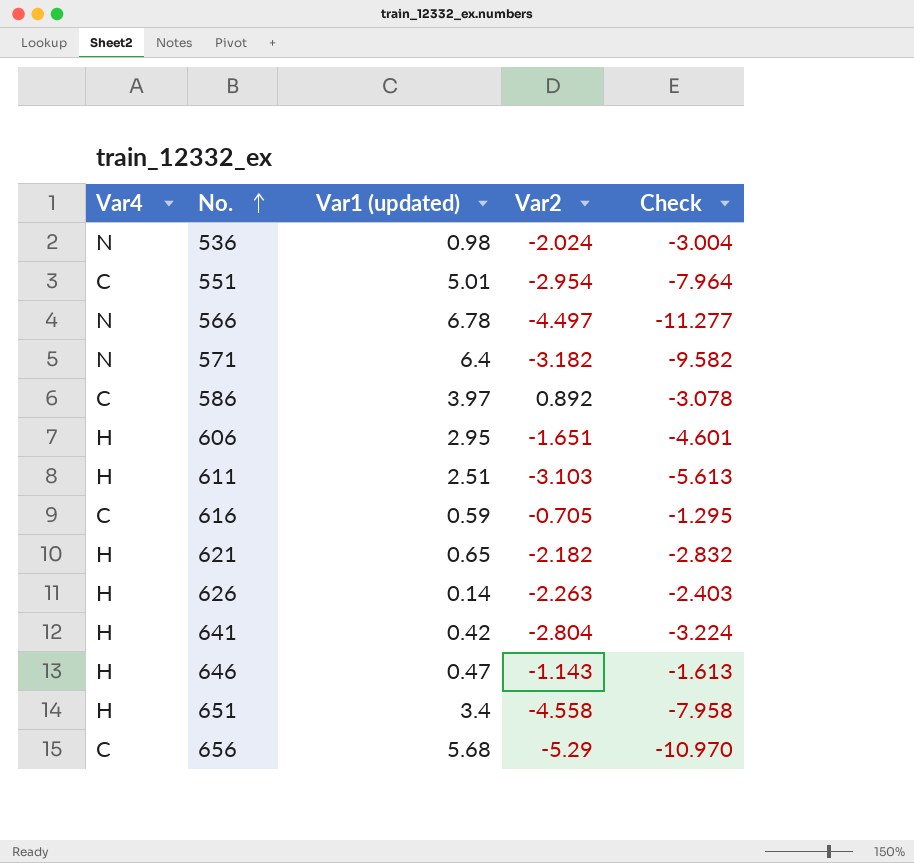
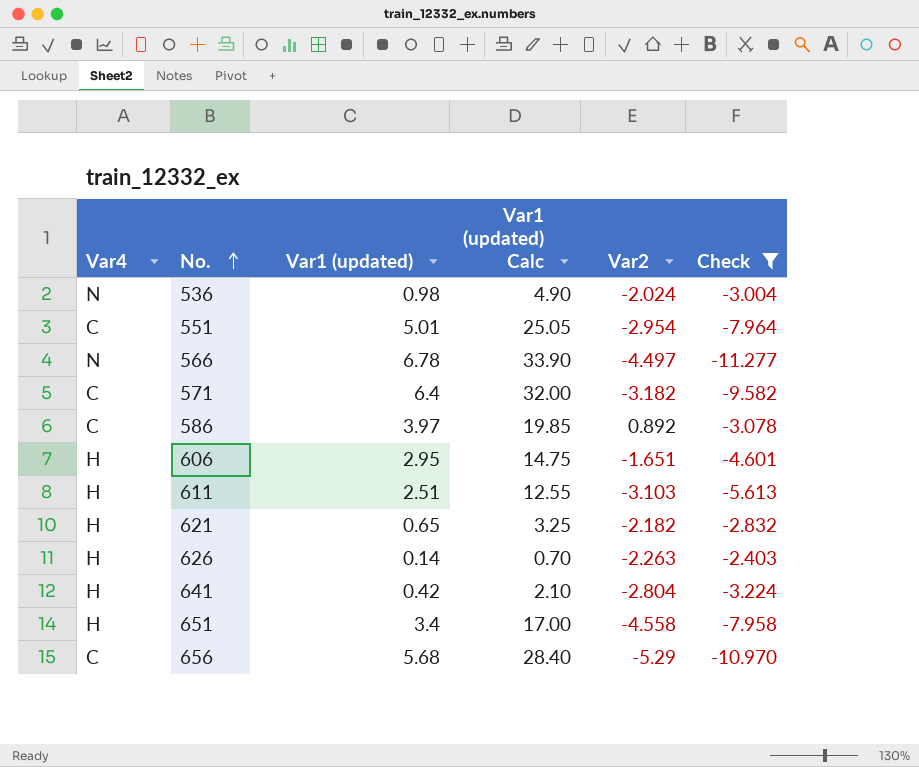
filter: none -> Check <= -2.403
column Var1 (updated) Calc | formula: none -> [Var1 (updated)] * 5
571 | Var4: N -> C

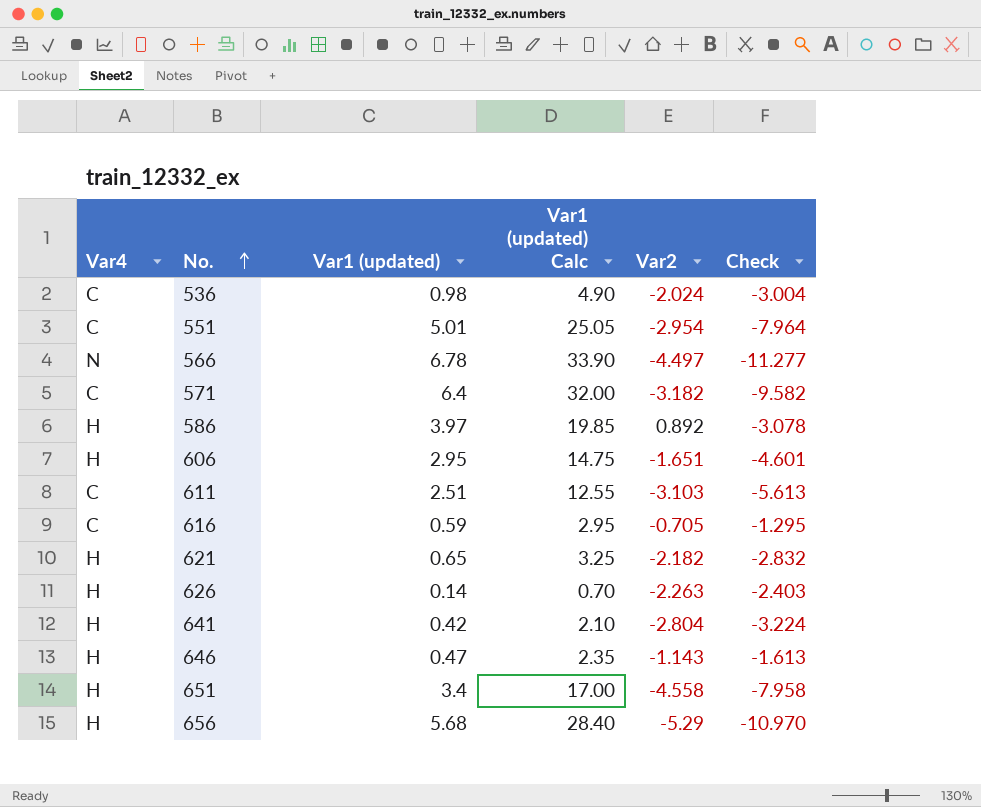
filter: Check <= -2.403 -> none
536 | Var4: N -> C
586 | Var4: C -> H
611 | Var4: H -> C
656 | Var4: C -> H

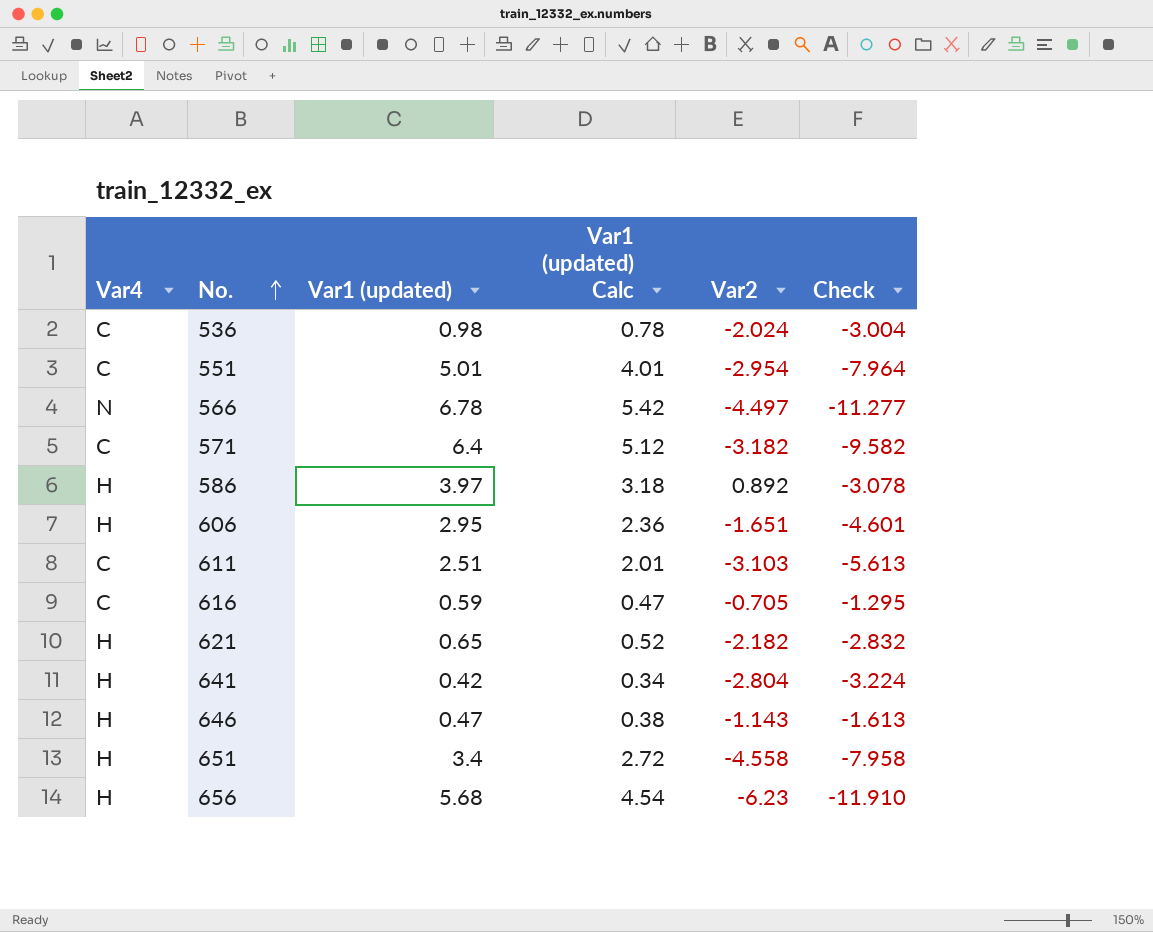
column Var1 (updated) Calc | formula: [Var1 (updated)] * 5 -> [Var1 (updated)] * 0.8
row 626: H | 0.14 | 0.70 | -2.263 | -2.403 -> none
656 | Var2: -5.29 -> -6.23
656 | Check: -10.970 -> -11.910

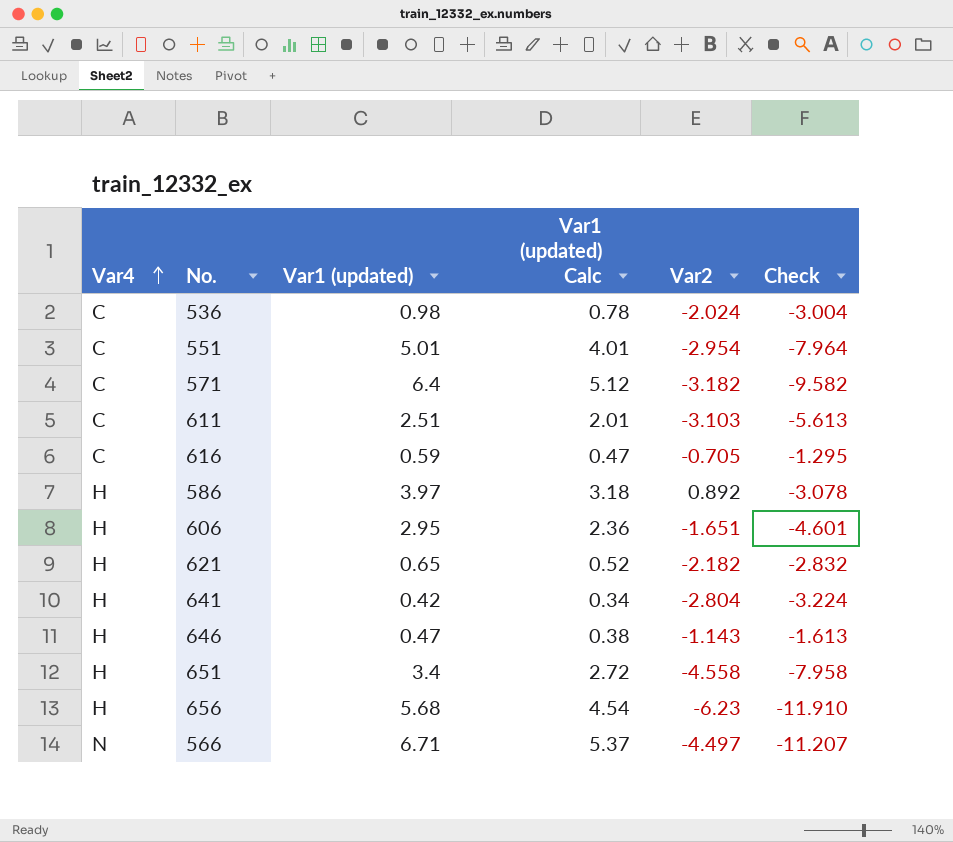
row order: No. ascending -> Var4 ascending
566 | Var1 (updated): 6.78 -> 6.71
566 | Var1 (updated) Calc: 5.42 -> 5.37
566 | Check: -11.277 -> -11.207

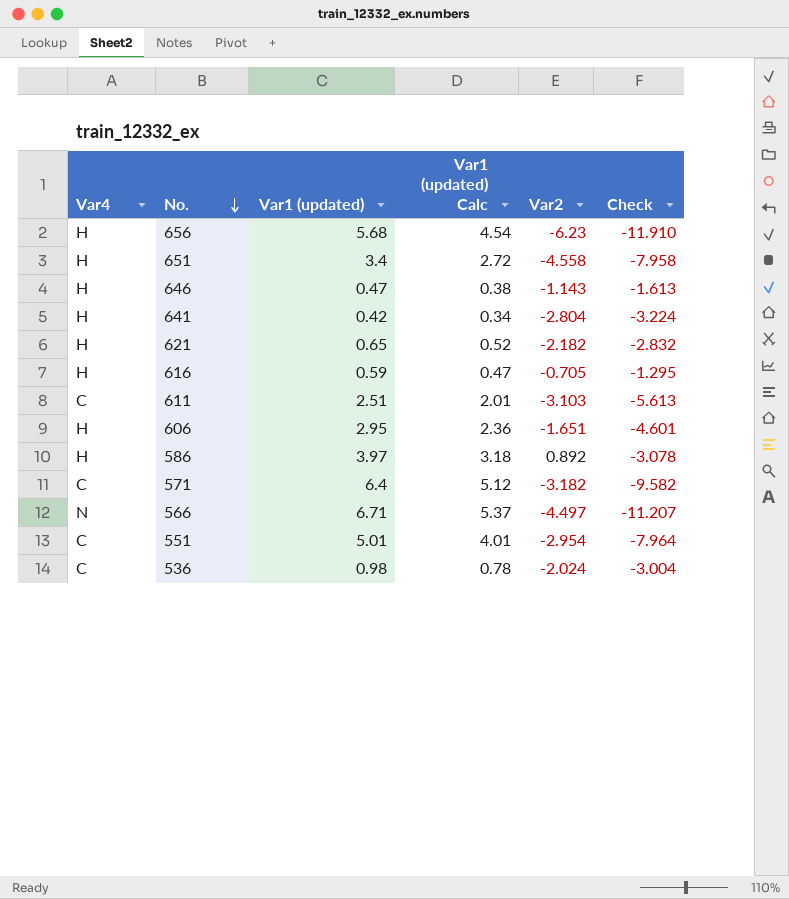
row order: Var4 ascending -> No. descending
616 | Var4: C -> H

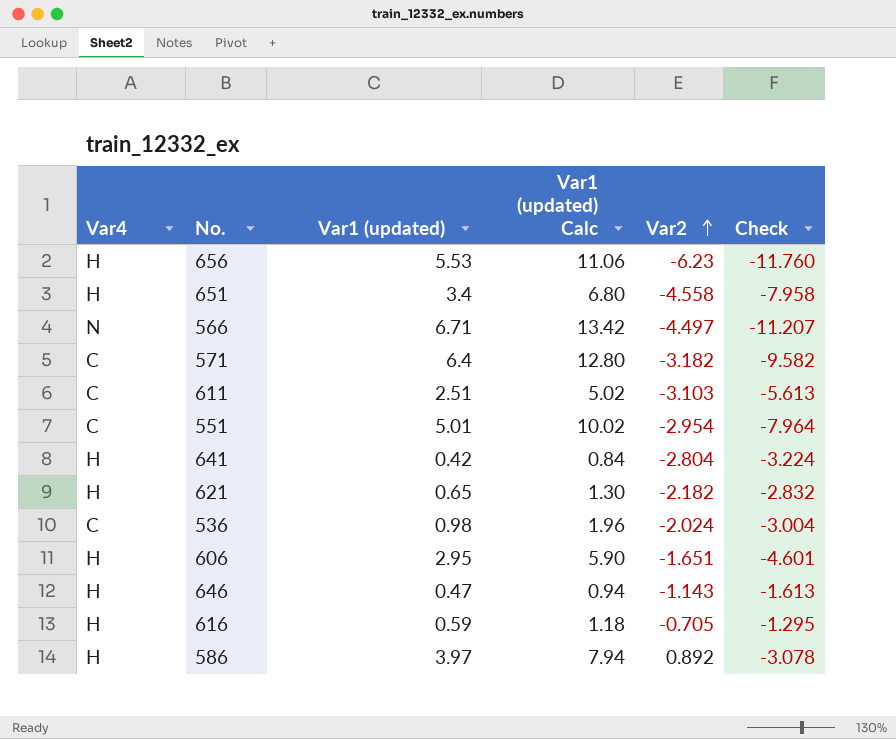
row order: No. descending -> Var2 ascending
column Var1 (updated) Calc | formula: [Var1 (updated)] * 0.8 -> [Var1 (updated)] * 2
656 | Var1 (updated): 5.68 -> 5.53
656 | Check: -11.910 -> -11.760

